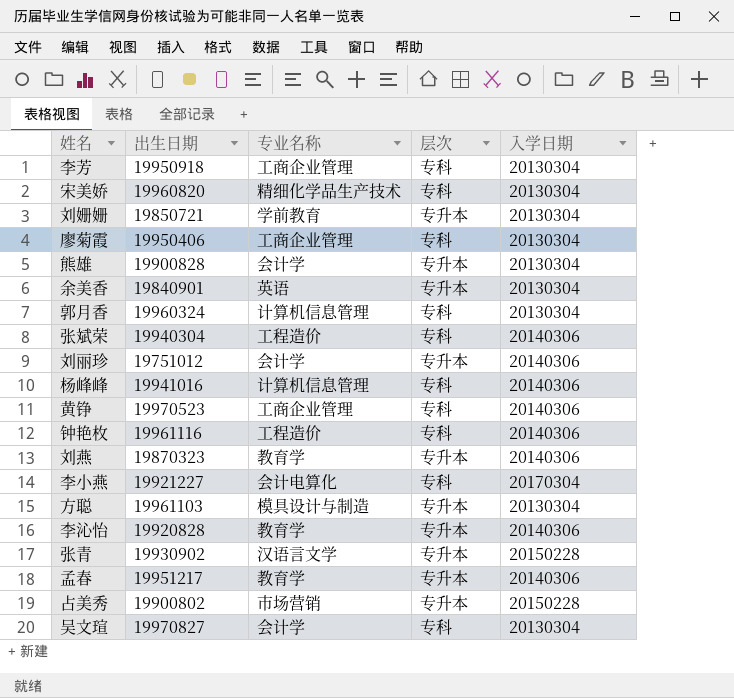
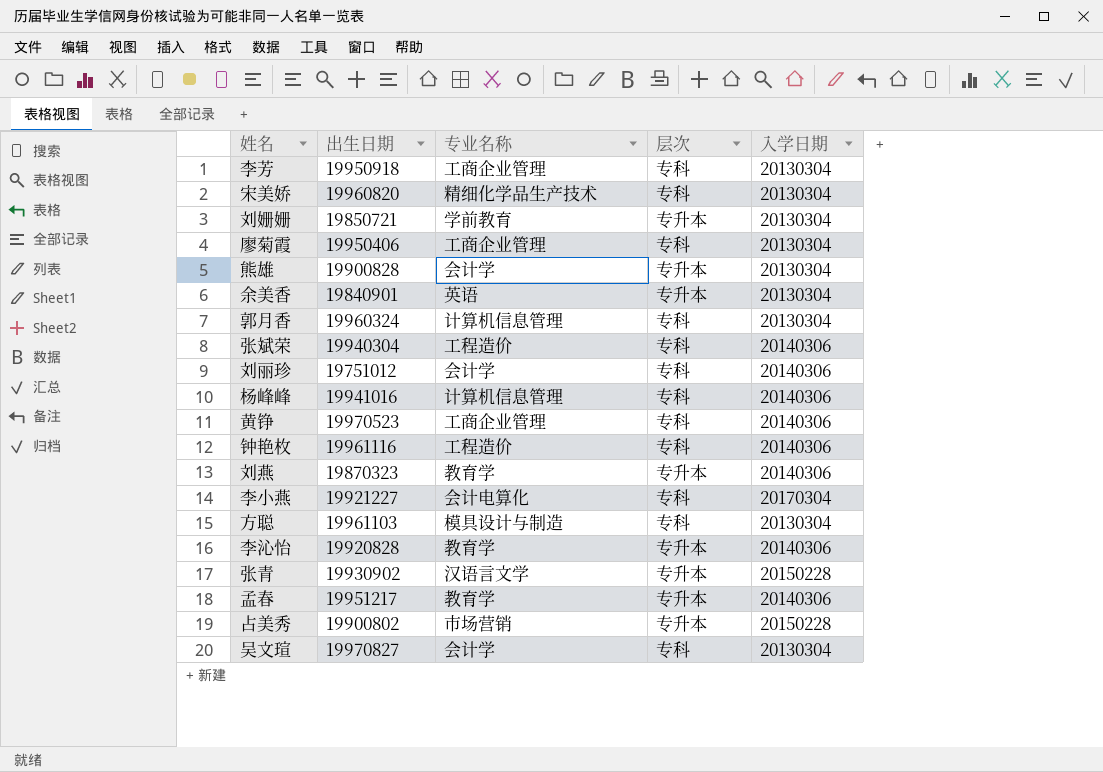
刘丽珍 | 层次: 专升本 -> 专科
方聪 | 层次: 专升本 -> 专科

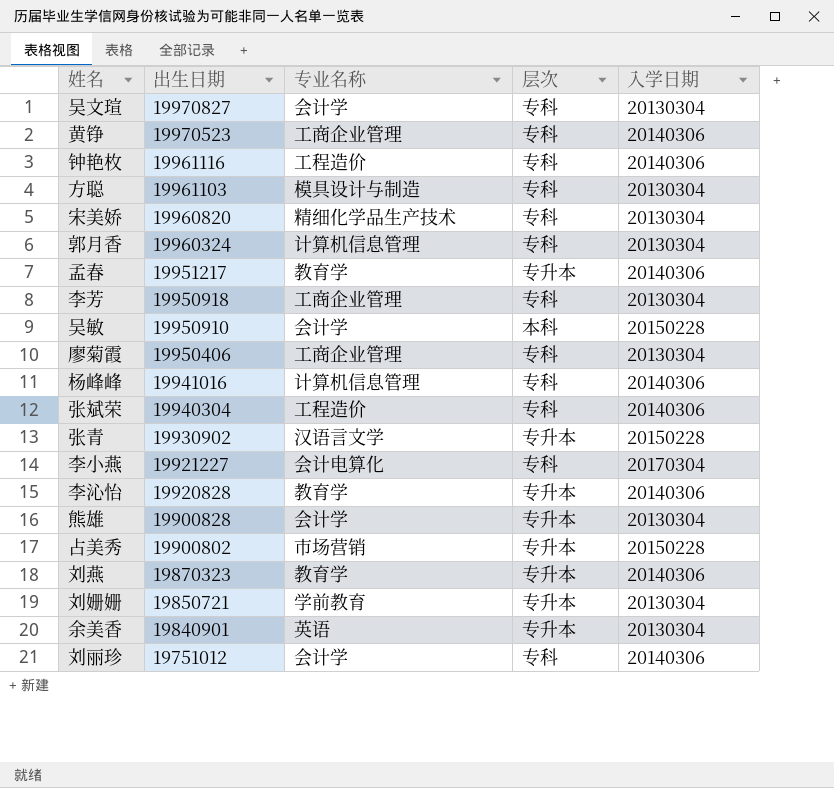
row order: none -> 出生日期 descending
row 吴敏: none -> 19950910 | 会计学 | 本科 | 20150228

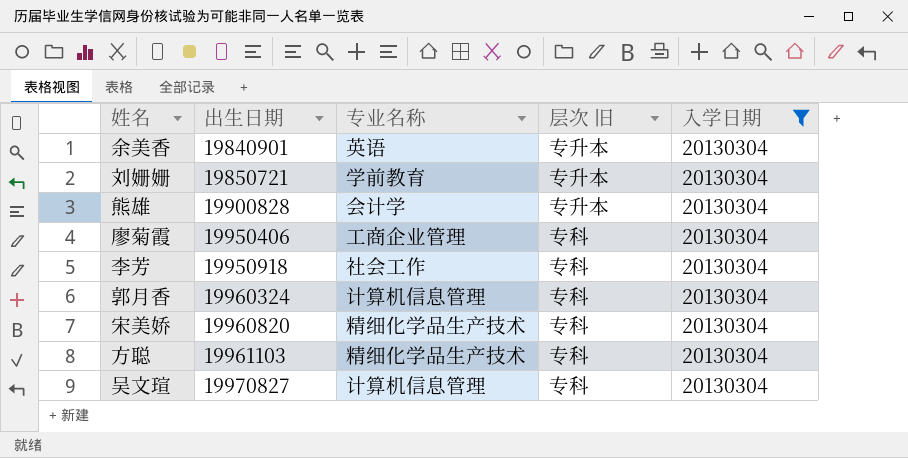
filter: none -> 入学日期 = 20130304
row order: 出生日期 descending -> 出生日期 ascending
column name: 层次 -> 层次 旧
李芳 | 专业名称: 工商企业管理 -> 社会工作
方聪 | 专业名称: 模具设计与制造 -> 精细化学品生产技术
吴文瑄 | 专业名称: 会计学 -> 计算机信息管理

